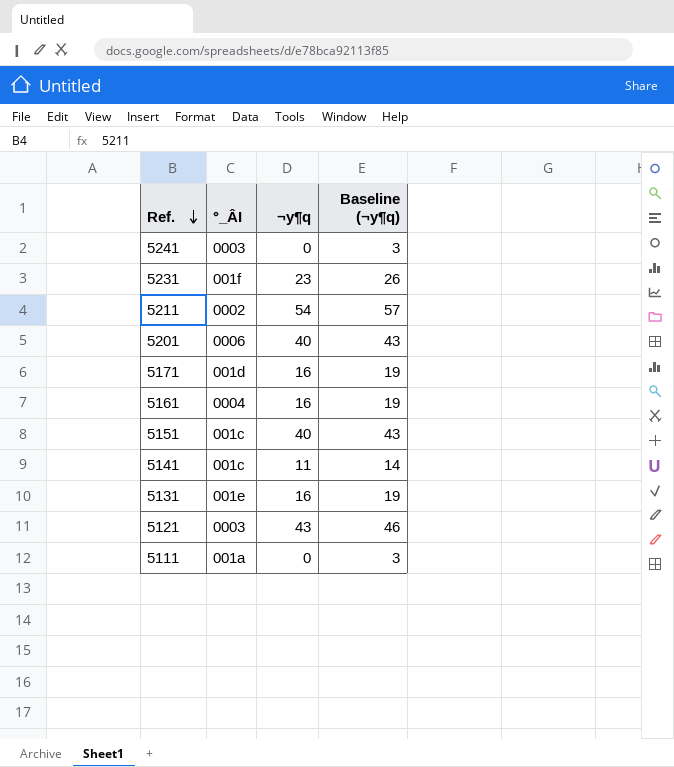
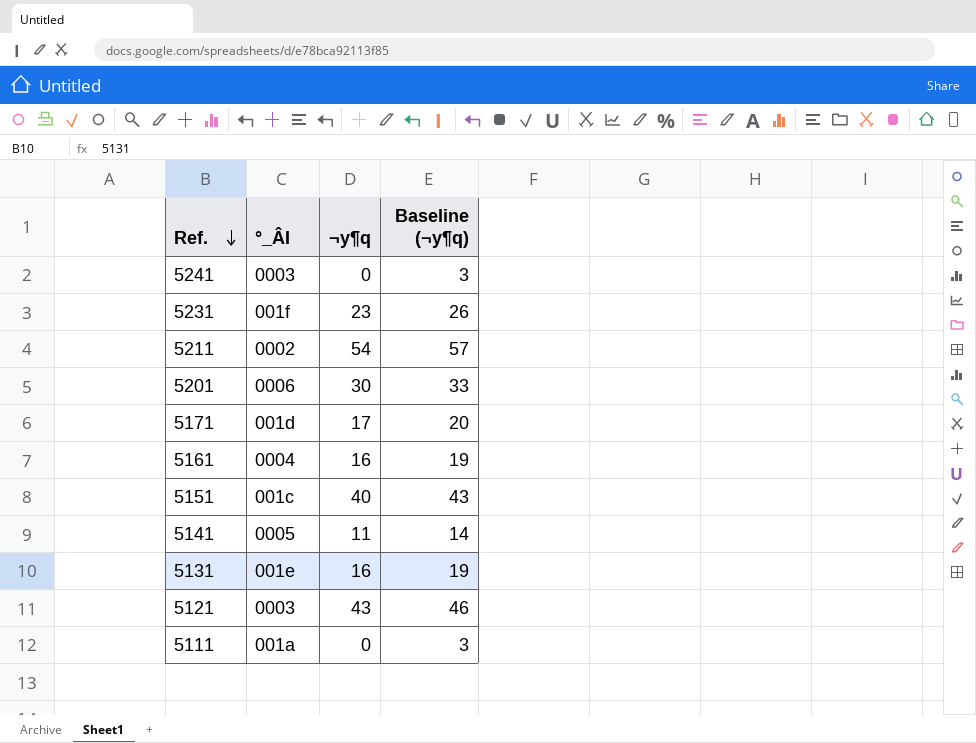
5201 | ¬y¶q: 40 -> 30
5201 | Baseline (¬y¶q): 43 -> 33
5171 | ¬y¶q: 16 -> 17
5171 | Baseline (¬y¶q): 19 -> 20
5141 | °_ÂI: 001c -> 0005

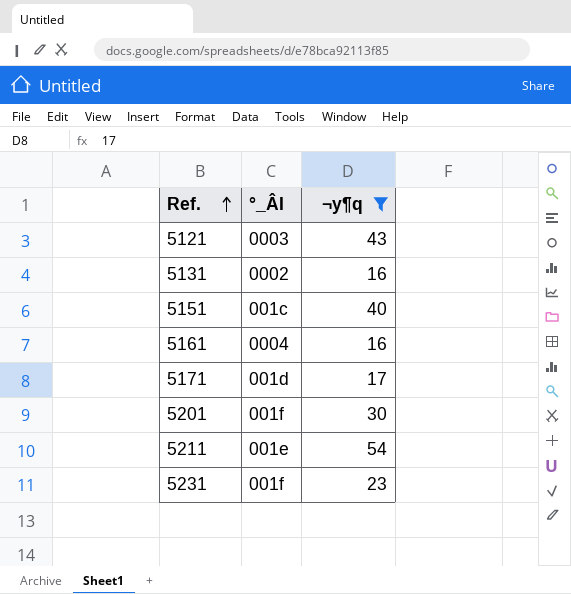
filter: none -> ¬y¶q >= 16
row order: Ref. descending -> Ref. ascending
column Baseline (¬y¶q) | formula: [¬y¶q] + 3 -> none
5131 | °_ÂI: 001e -> 0002
5201 | °_ÂI: 0006 -> 001f
5211 | °_ÂI: 0002 -> 001e

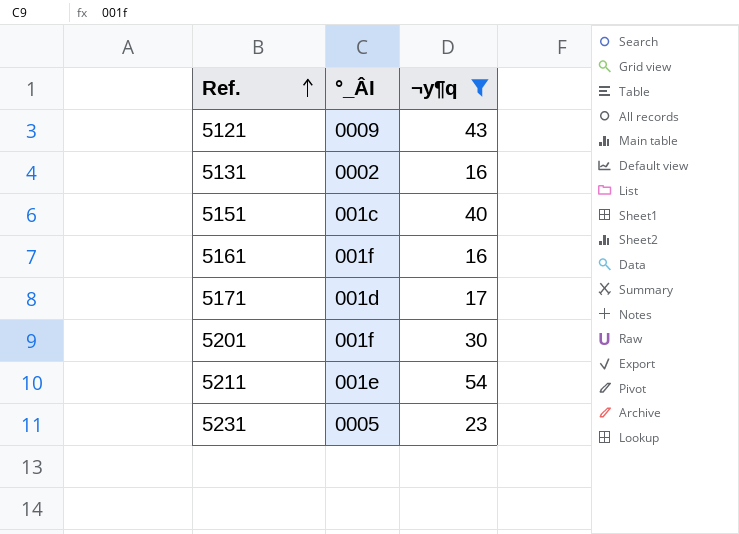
5121 | °_ÂI: 0003 -> 0009
5161 | °_ÂI: 0004 -> 001f
5231 | °_ÂI: 001f -> 0005

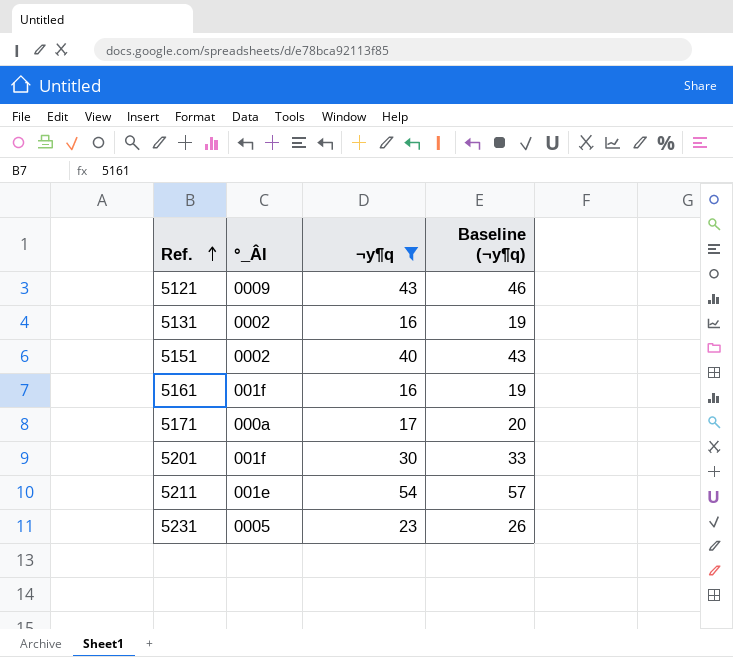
column Baseline (¬y¶q) | formula: none -> [¬y¶q] + 3
5151 | °_ÂI: 001c -> 0002
5171 | °_ÂI: 001d -> 000a

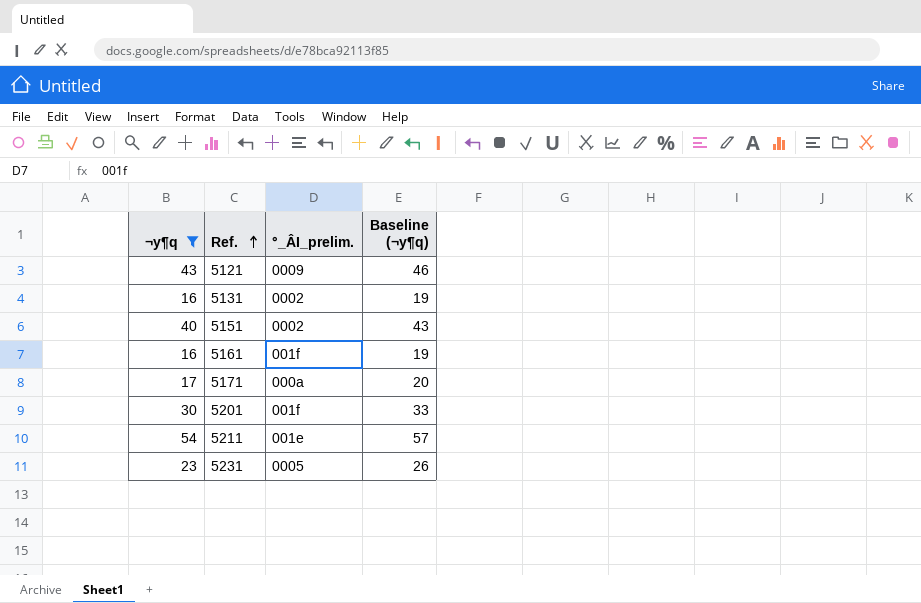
column ¬y¶q | position: 3 -> 1
column name: °_ÂI -> °_ÂI_prelim.

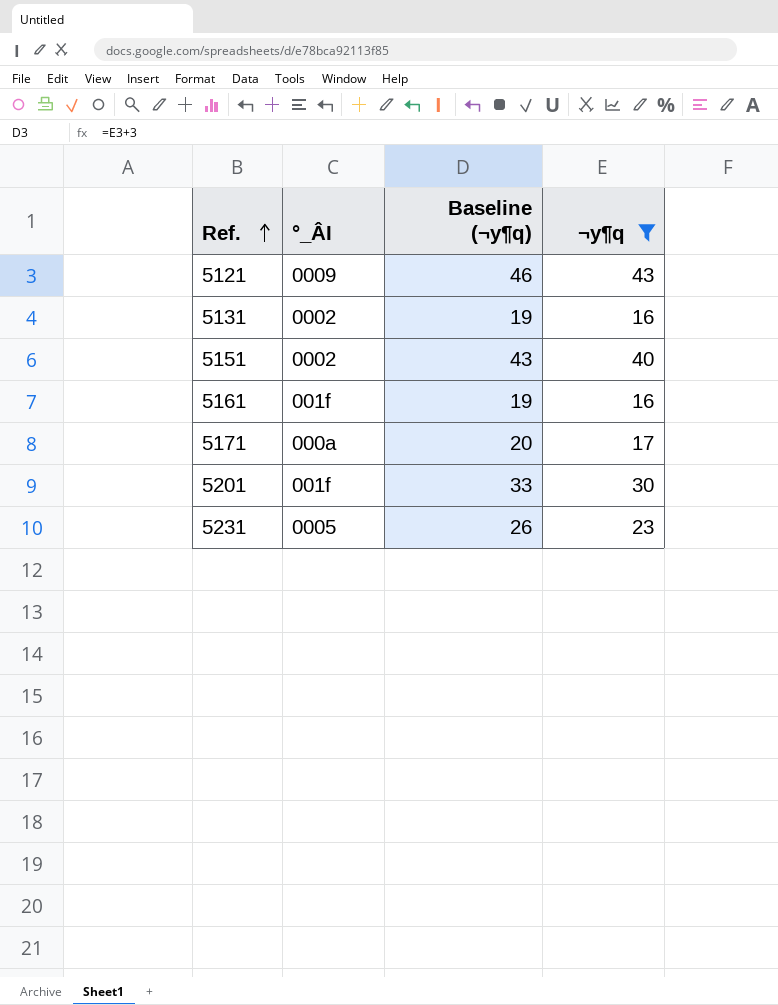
column name: °_ÂI_prelim. -> °_ÂI
column ¬y¶q | position: 1 -> 4
row 5211: 54 | 001e | 57 -> none

